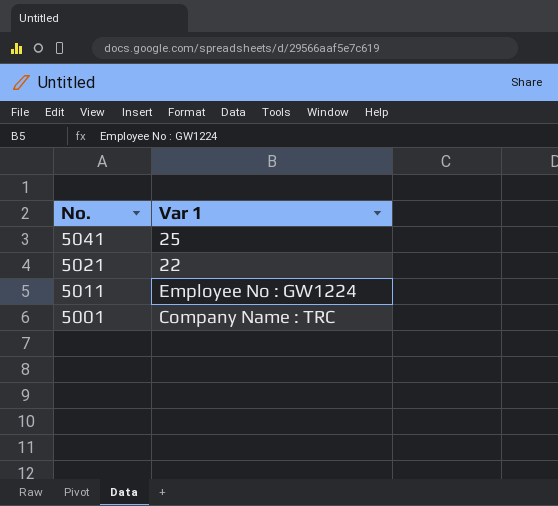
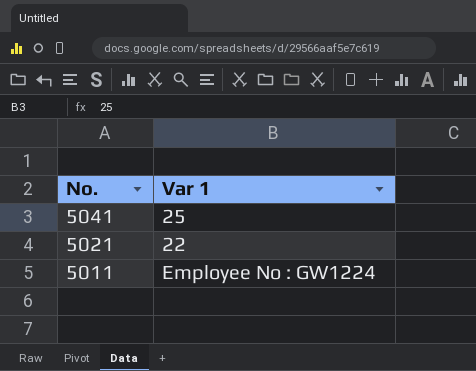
row 5001: Company Name : TRC -> none

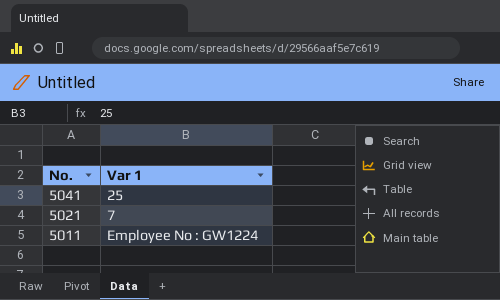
5021 | Var 1: 22 -> 7

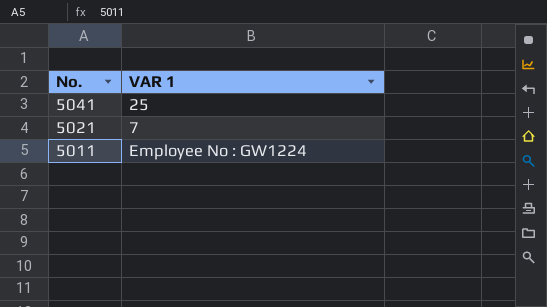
column name: Var 1 -> VAR 1

